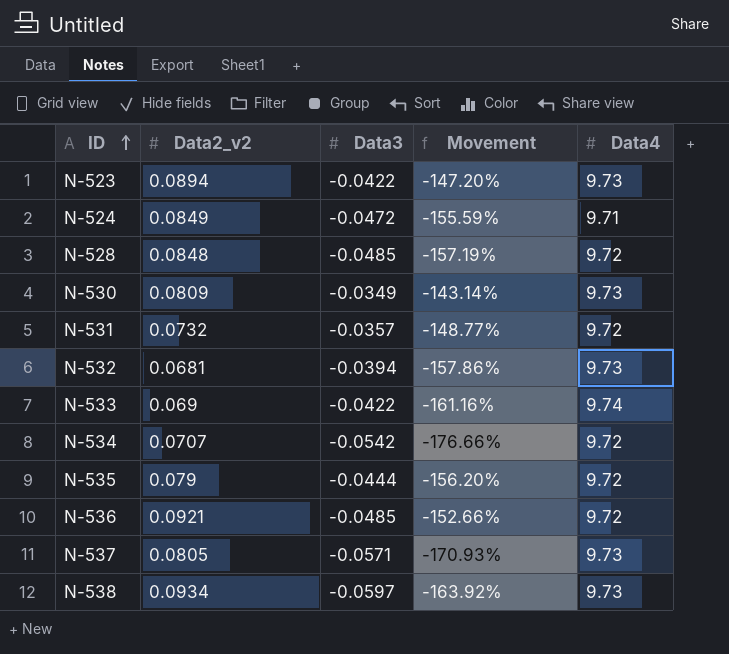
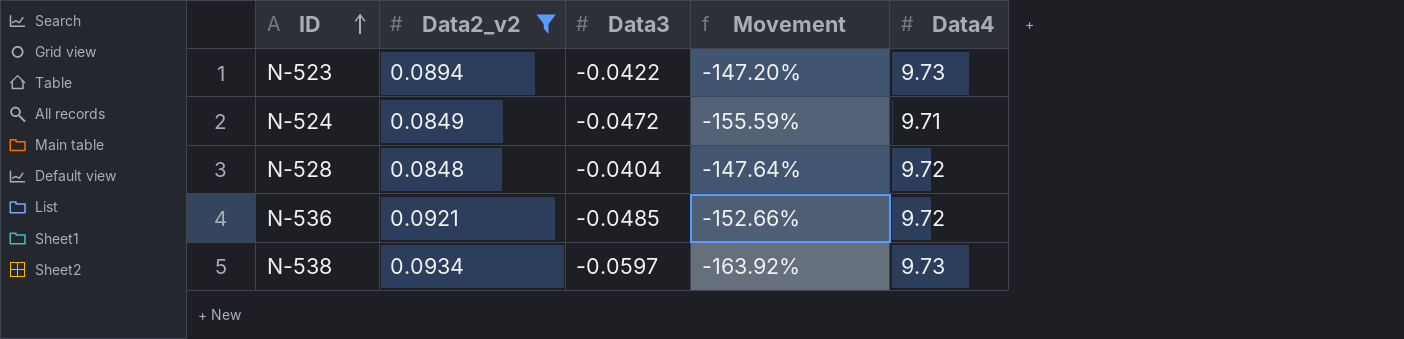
filter: none -> Data2_v2 >= 0.0848
N-528 | Data3: -0.0485 -> -0.0404
N-528 | Movement: -157.19% -> -147.64%

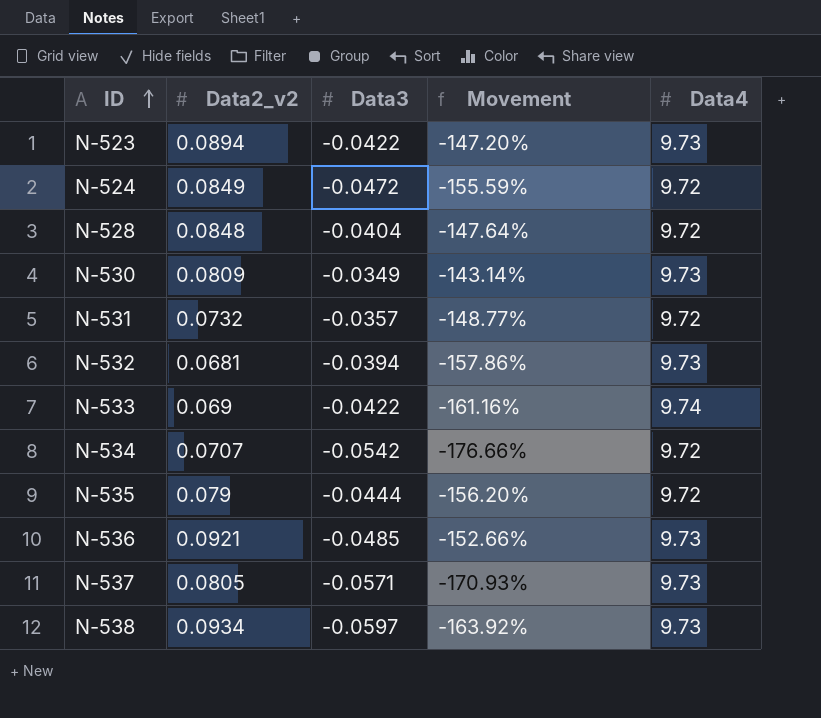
filter: Data2_v2 >= 0.0848 -> none
N-524 | Data4: 9.71 -> 9.72
N-536 | Data4: 9.72 -> 9.73

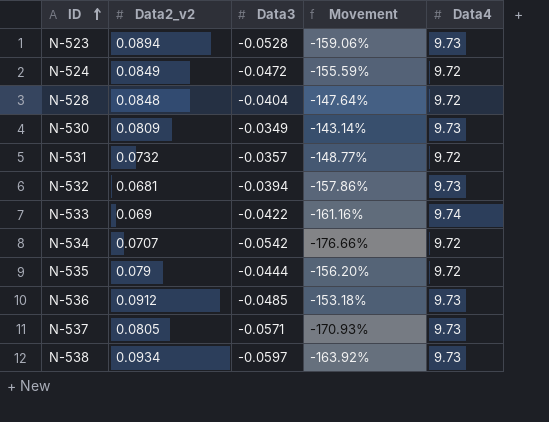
N-523 | Data3: -0.0422 -> -0.0528
N-523 | Movement: -147.20% -> -159.06%
N-536 | Data2_v2: 0.0921 -> 0.0912
N-536 | Movement: -152.66% -> -153.18%

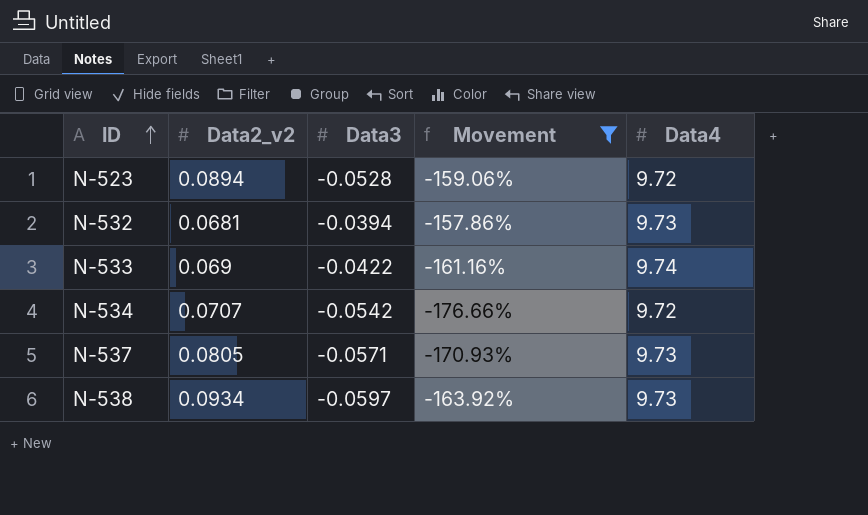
filter: none -> Movement <= -157.86%
N-523 | Data4: 9.73 -> 9.72

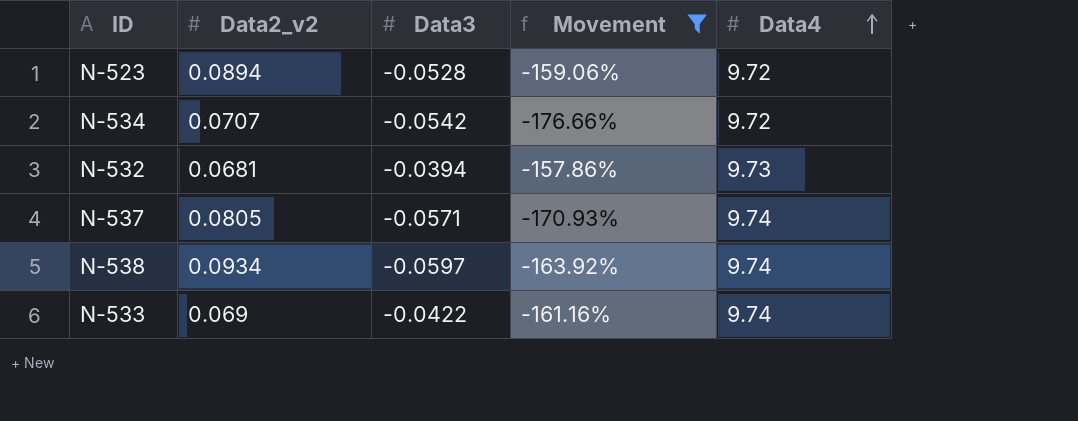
row order: ID ascending -> Data4 ascending
N-537 | Data4: 9.73 -> 9.74
N-538 | Data4: 9.73 -> 9.74

